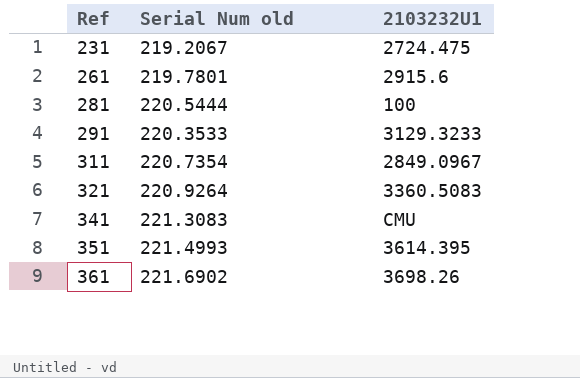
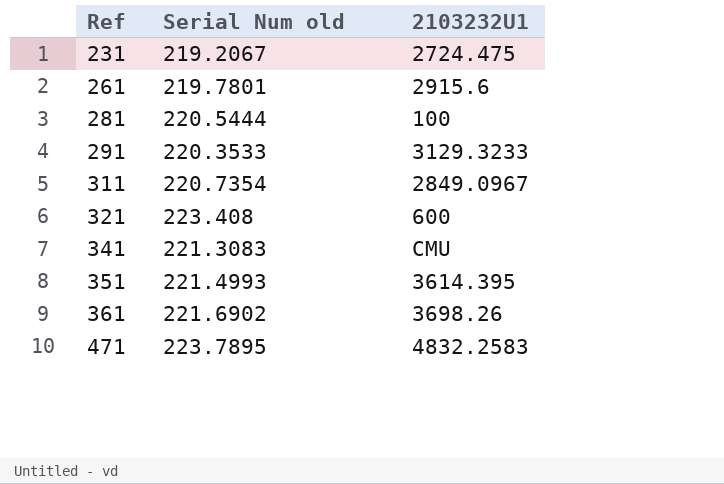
321 | Serial Num old: 220.9264 -> 223.408
321 | 2103232U1: 3360.5083 -> 600
row 471: none -> 223.7895 | 4832.2583

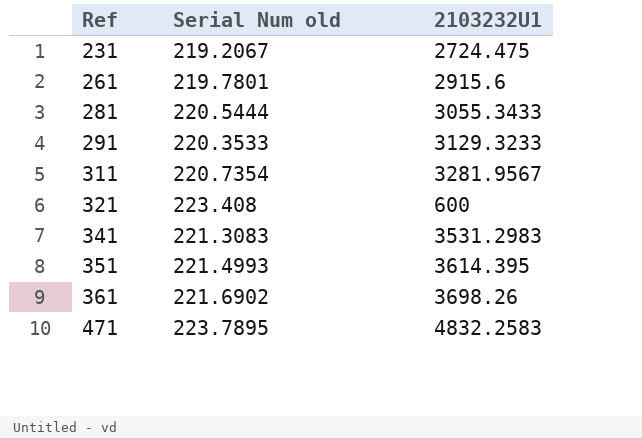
281 | 2103232U1: 100 -> 3055.3433
311 | 2103232U1: 2849.0967 -> 3281.9567
341 | 2103232U1: CMU -> 3531.2983

